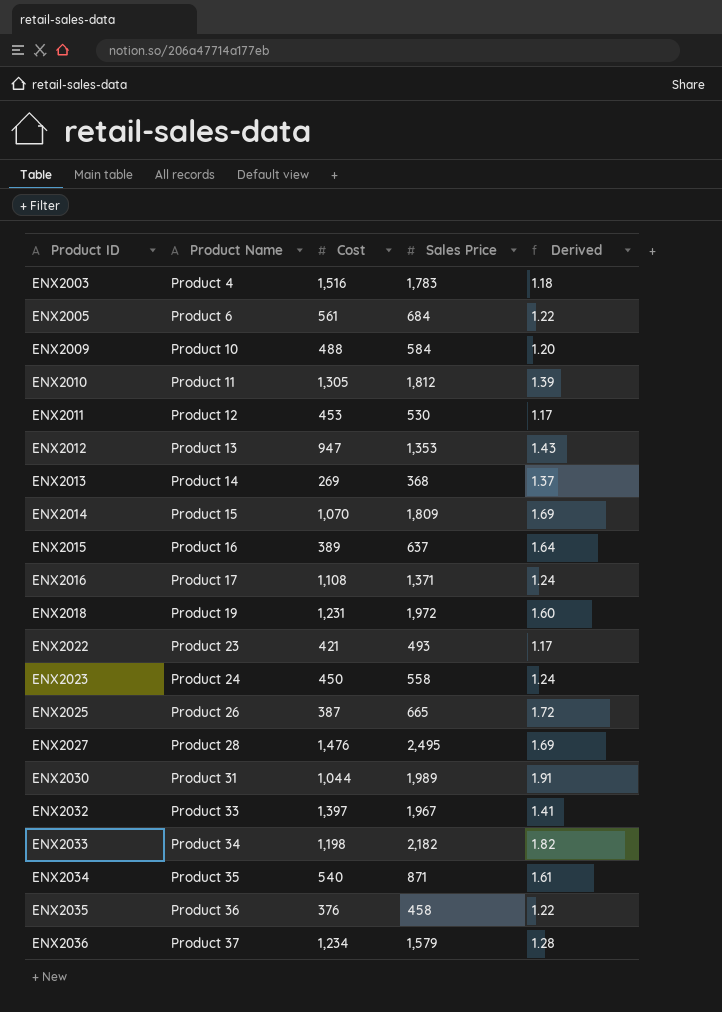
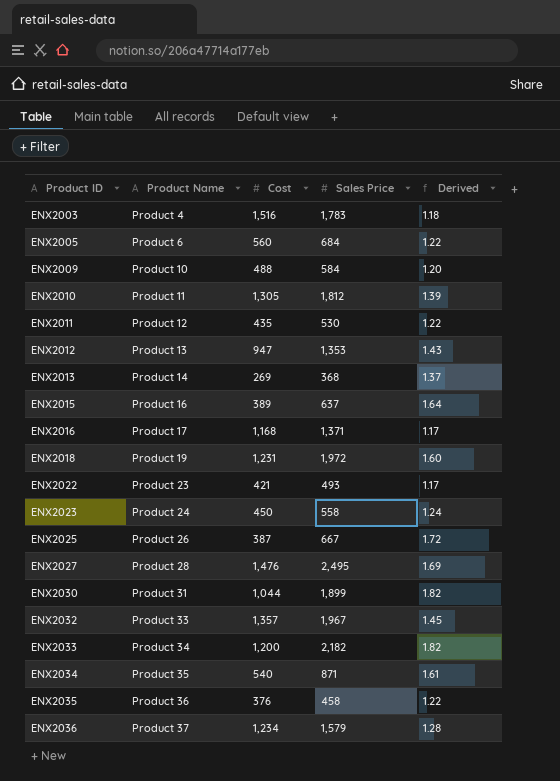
row ENX2014: Product 15 | 1,070 | 1,809 | 1.69 -> none
ENX2005 | Cost: 561 -> 560
ENX2011 | Cost: 453 -> 435
ENX2011 | Derived: 1.17 -> 1.22
ENX2016 | Cost: 1,108 -> 1,168
ENX2016 | Derived: 1.24 -> 1.17
ENX2025 | Sales Price: 665 -> 667
ENX2030 | Sales Price: 1,989 -> 1,899
ENX2030 | Derived: 1.91 -> 1.82
ENX2032 | Cost: 1,397 -> 1,357
ENX2032 | Derived: 1.41 -> 1.45
ENX2033 | Cost: 1,198 -> 1,200

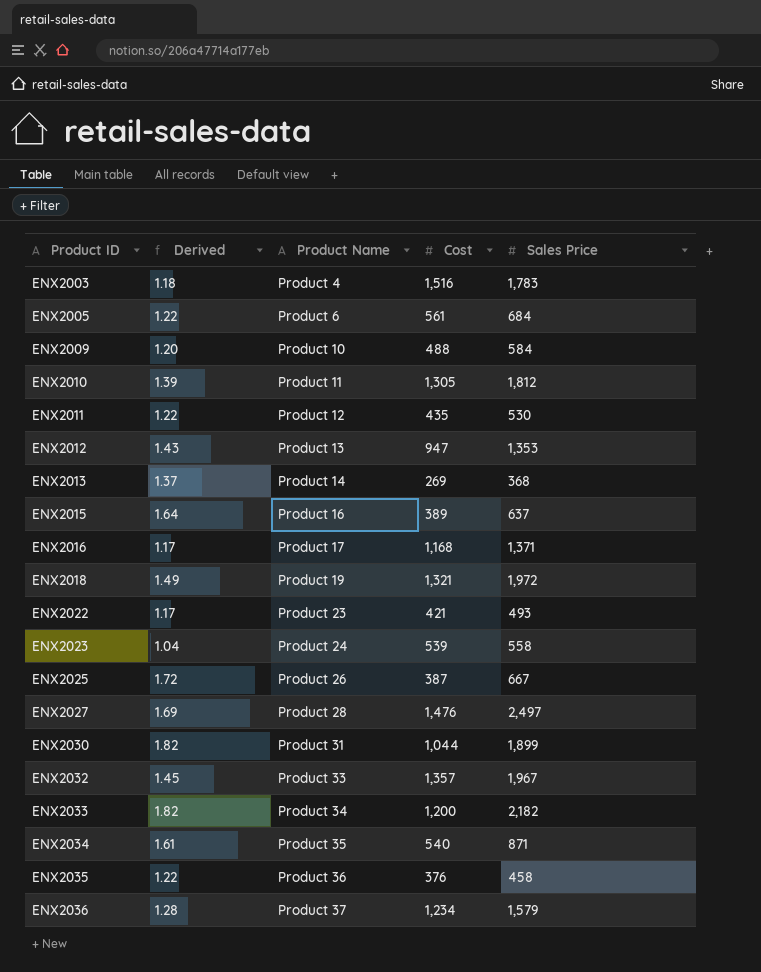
column Derived | position: 5 -> 2
ENX2005 | Cost: 560 -> 561
ENX2018 | Derived: 1.60 -> 1.49
ENX2018 | Cost: 1,231 -> 1,321
ENX2023 | Derived: 1.24 -> 1.04
ENX2023 | Cost: 450 -> 539
ENX2027 | Sales Price: 2,495 -> 2,497

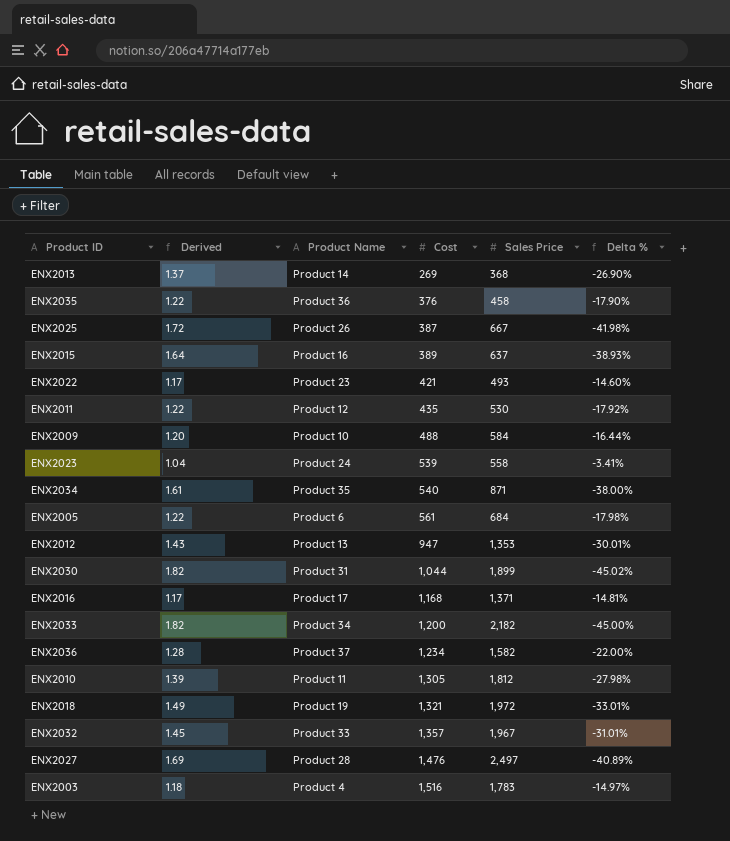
row order: Product ID ascending -> Cost ascending
column Delta % | formula: none -> ([Cost] - [Sales Price]) / [Sales Price]
ENX2036 | Sales Price: 1,579 -> 1,582

